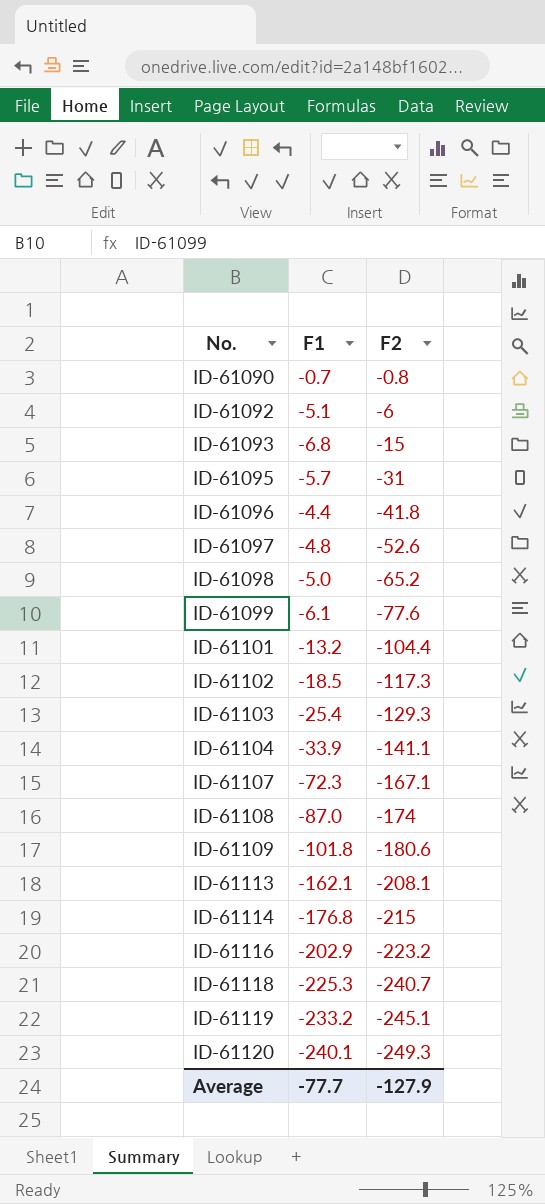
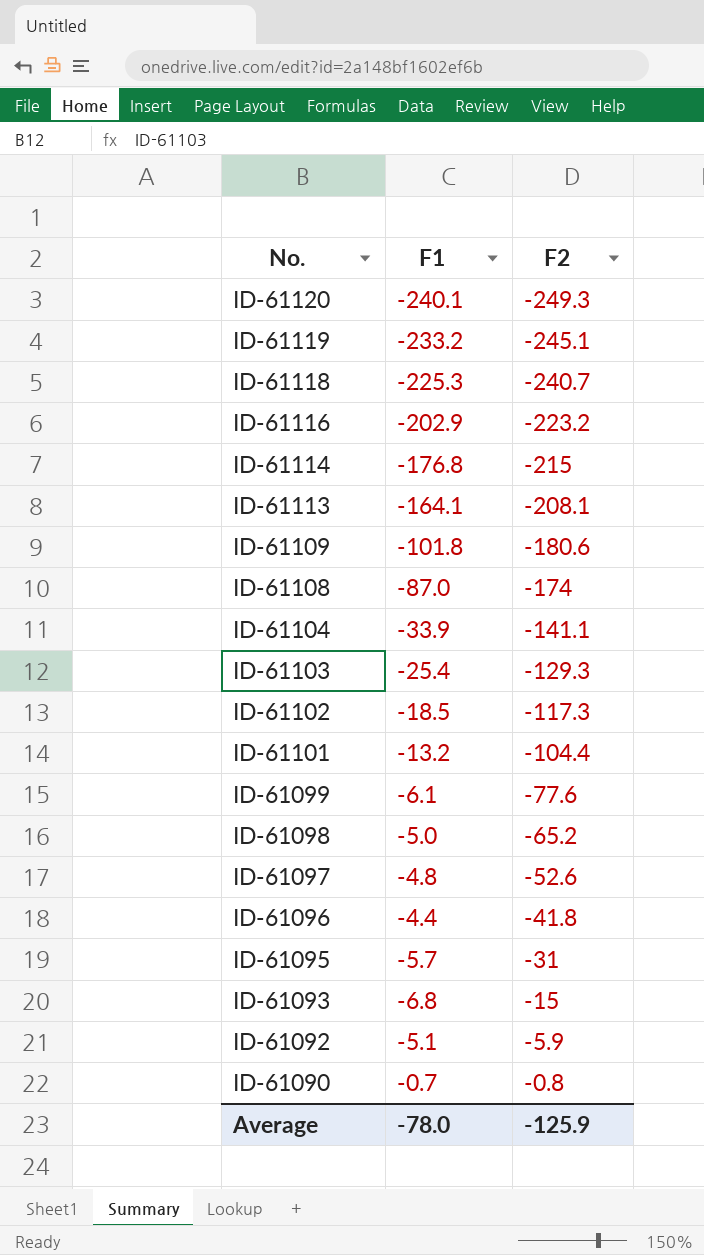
row order: No. ascending -> No. descending
row ID-61107: -72.3 | -167.1 -> none
ID-61113 | F1: -162.1 -> -164.1
ID-61092 | F2: -6 -> -5.9
Average | F1: -77.7 -> -78.0
Average | F2: -127.9 -> -125.9

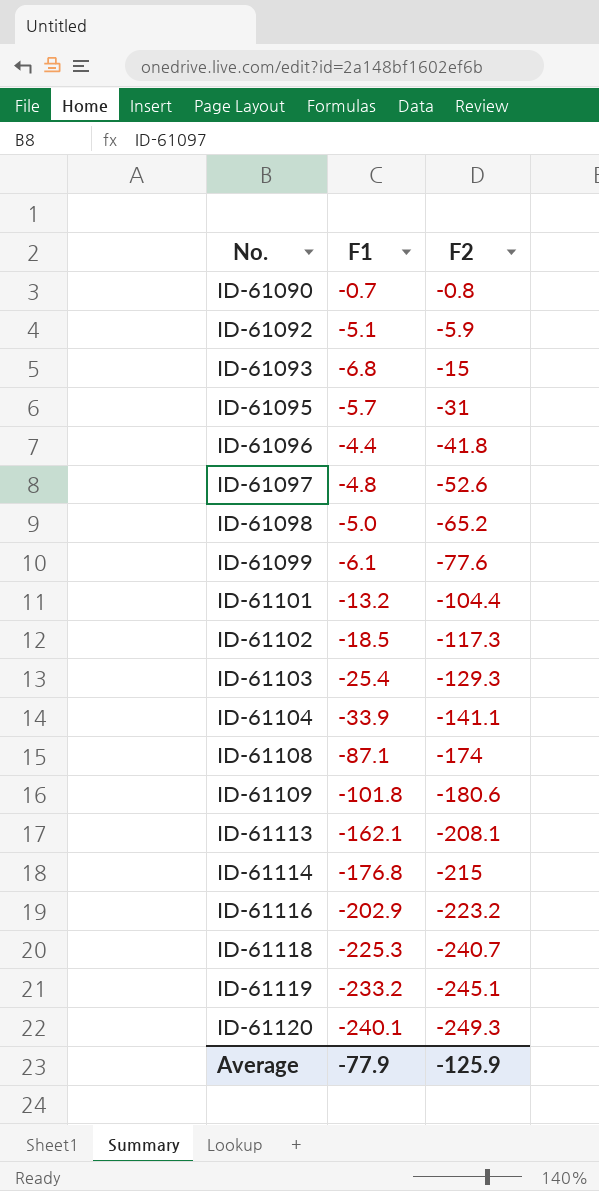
row order: No. descending -> No. ascending
ID-61108 | F1: -87.0 -> -87.1
ID-61113 | F1: -164.1 -> -162.1
Average | F1: -78.0 -> -77.9

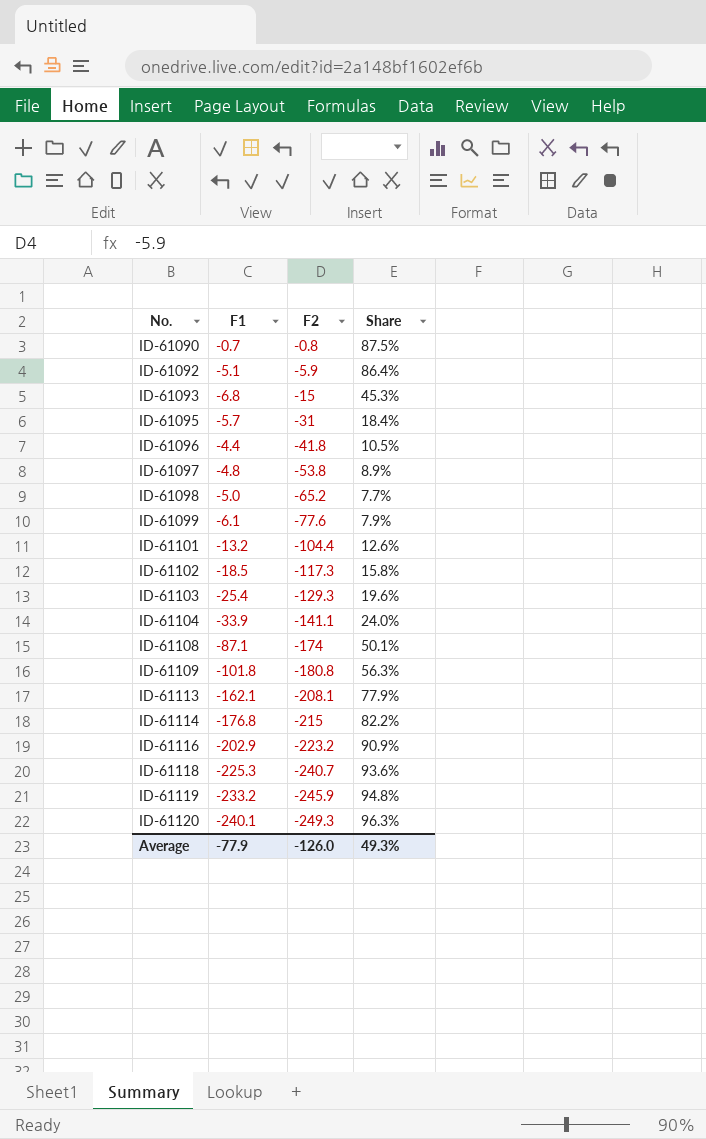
column Share | formula: none -> [F1] / [F2]
ID-61097 | F2: -52.6 -> -53.8
ID-61109 | F2: -180.6 -> -180.8
ID-61119 | F2: -245.1 -> -245.9
Average | F2: -125.9 -> -126.0

